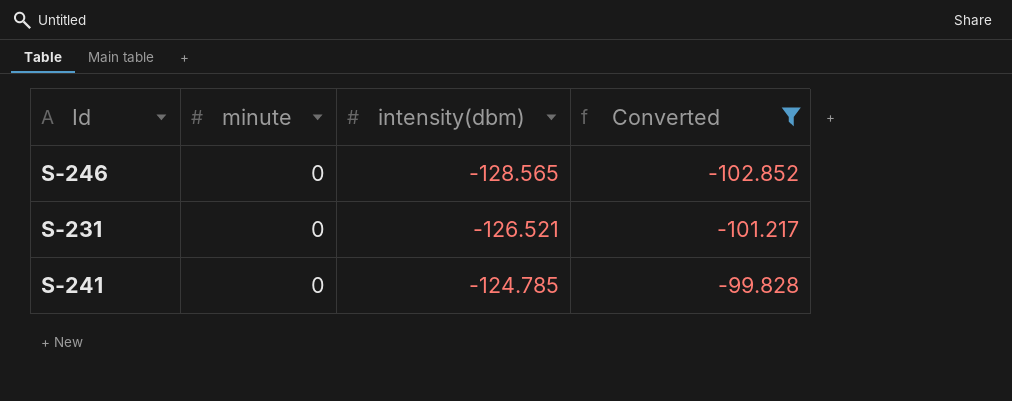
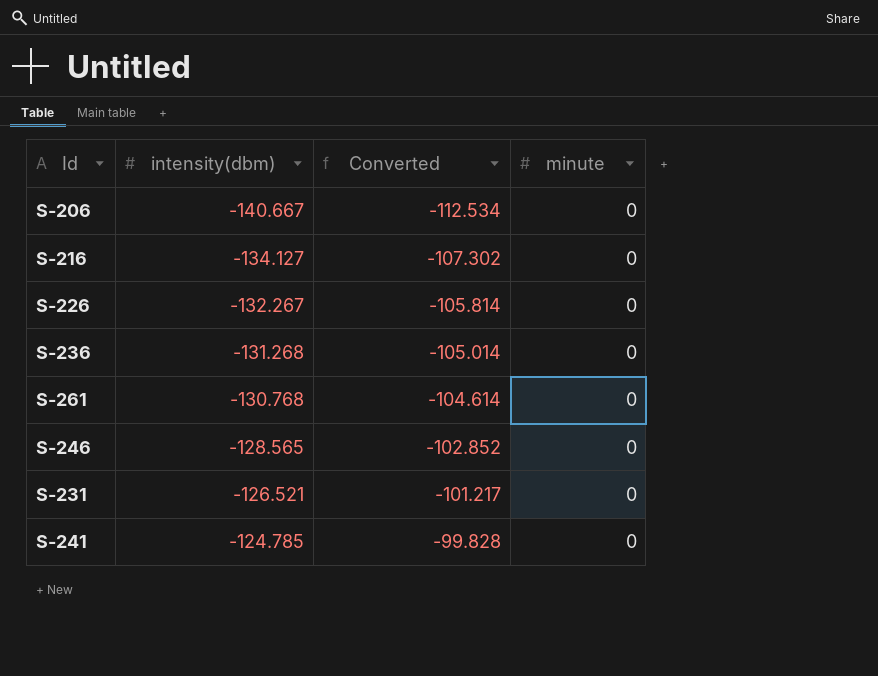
filter: Converted >= -102.852 -> none
column minute | position: 2 -> 4

